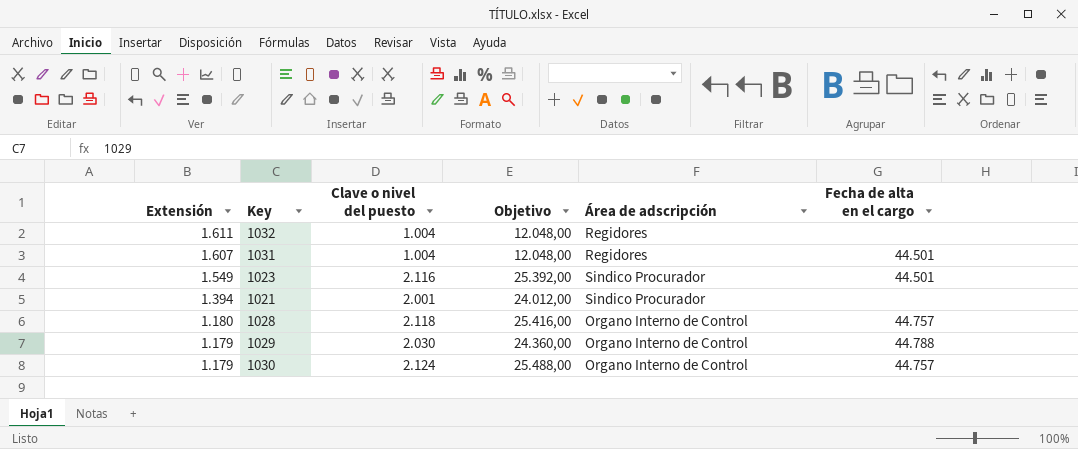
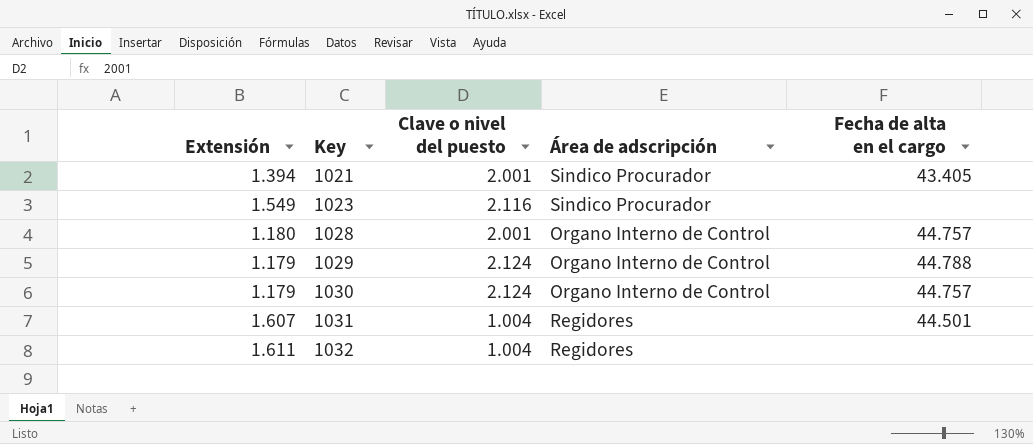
row order: Extensión descending -> Key ascending
column Objetivo | formula: [Clave o nivel del puesto] * 12 -> none
1021 | Fecha de alta en el cargo: none -> 43.405
1023 | Fecha de alta en el cargo: 44.501 -> none
1028 | Clave o nivel del puesto: 2.118 -> 2.001
1029 | Clave o nivel del puesto: 2.030 -> 2.124

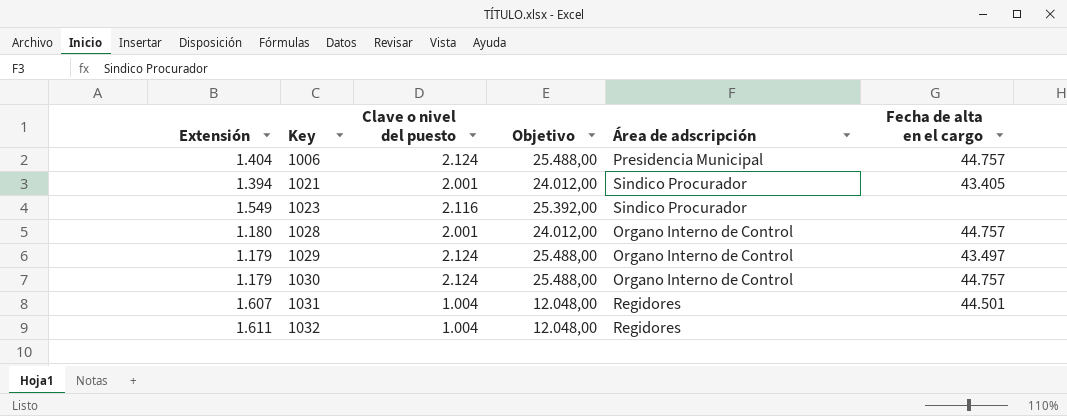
column Objetivo | formula: none -> [Clave o nivel del puesto] * 12
row 1006: none -> 1.404 | 2.124 | 25.488,00 | Presidencia Municipal | 44.757
1029 | Fecha de alta en el cargo: 44.788 -> 43.497

